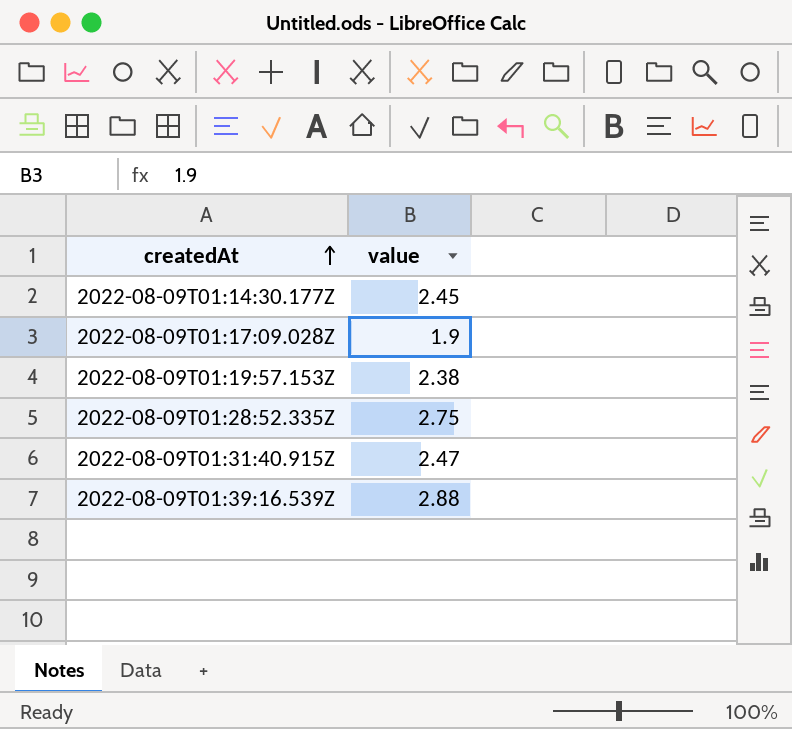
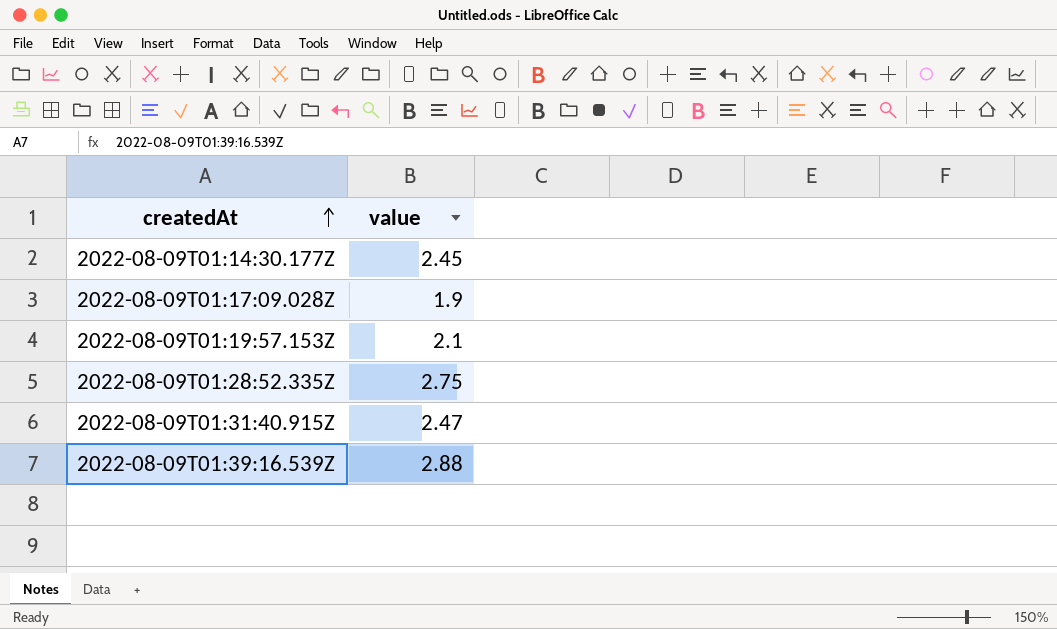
2022-08-09T01:19:57.153Z | value: 2.38 -> 2.1

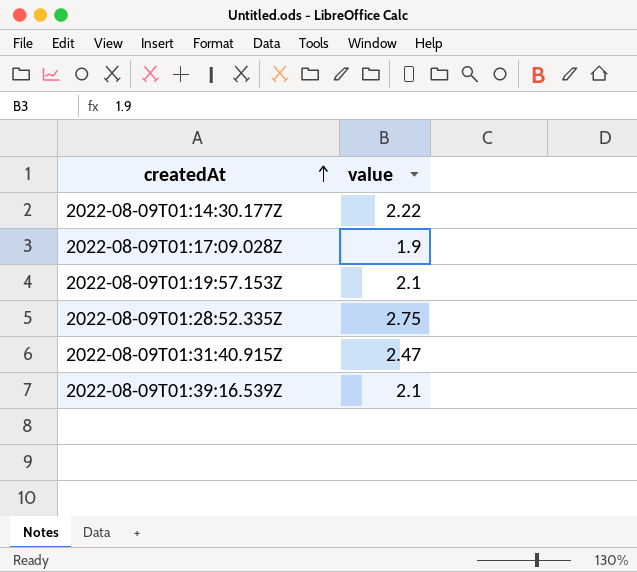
2022-08-09T01:14:30.177Z | value: 2.45 -> 2.22
2022-08-09T01:39:16.539Z | value: 2.88 -> 2.1

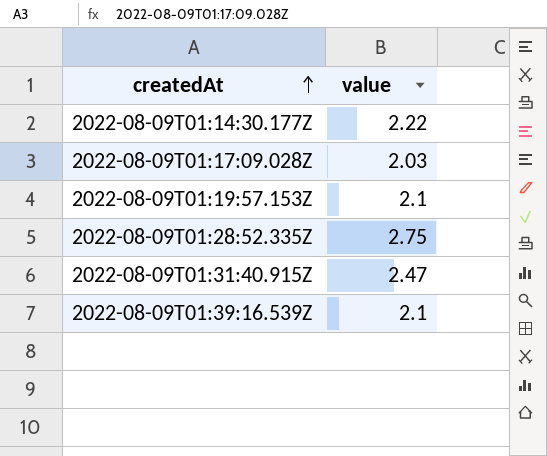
2022-08-09T01:17:09.028Z | value: 1.9 -> 2.03

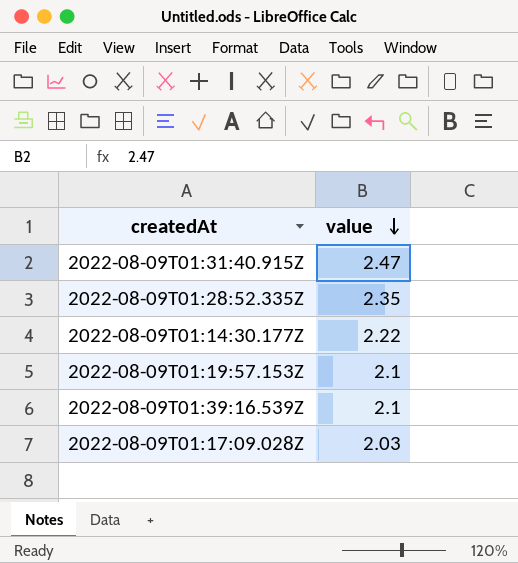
row order: createdAt ascending -> value descending
2022-08-09T01:28:52.335Z | value: 2.75 -> 2.35

